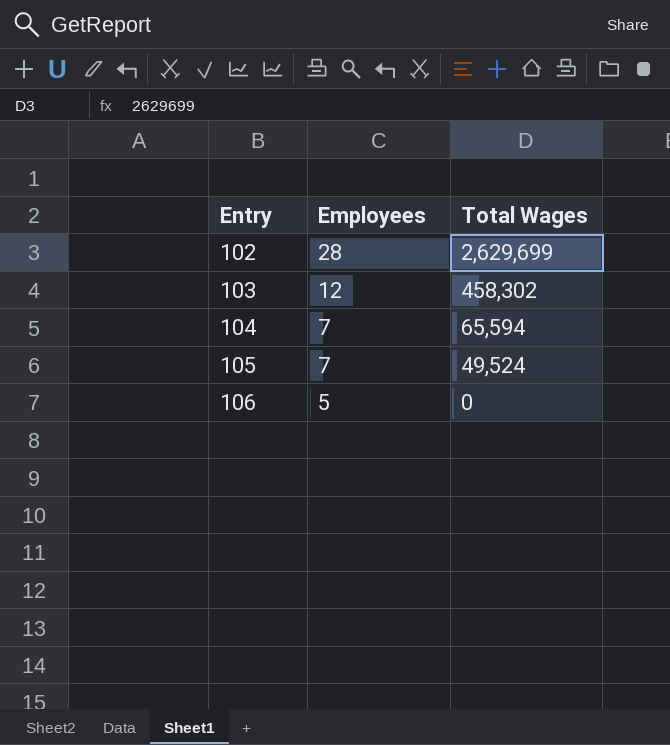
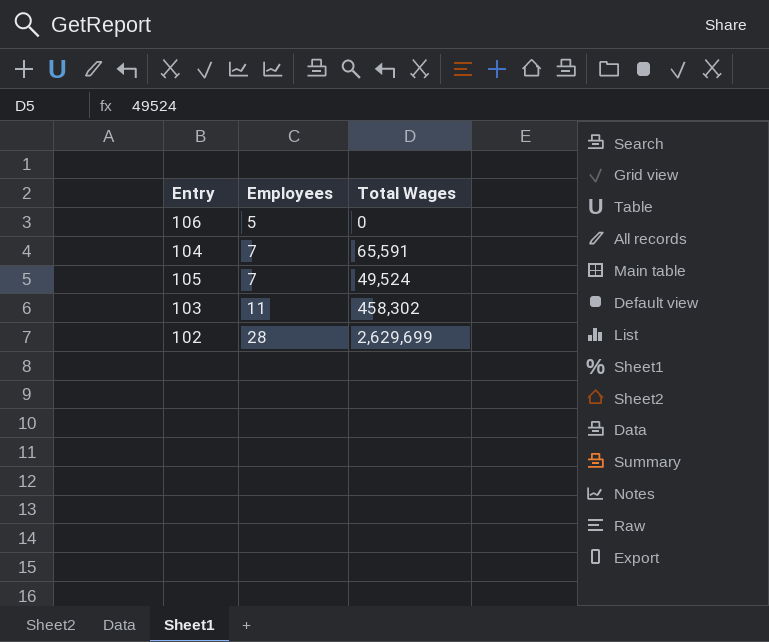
row order: Entry ascending -> Employees ascending
104 | Total Wages: 65,594 -> 65,591
103 | Employees: 12 -> 11

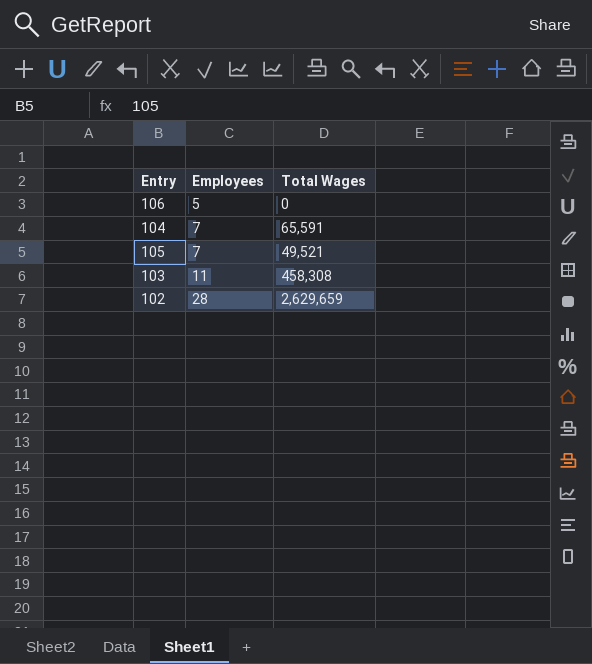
105 | Total Wages: 49,524 -> 49,521
103 | Total Wages: 458,302 -> 458,308
102 | Total Wages: 2,629,699 -> 2,629,659

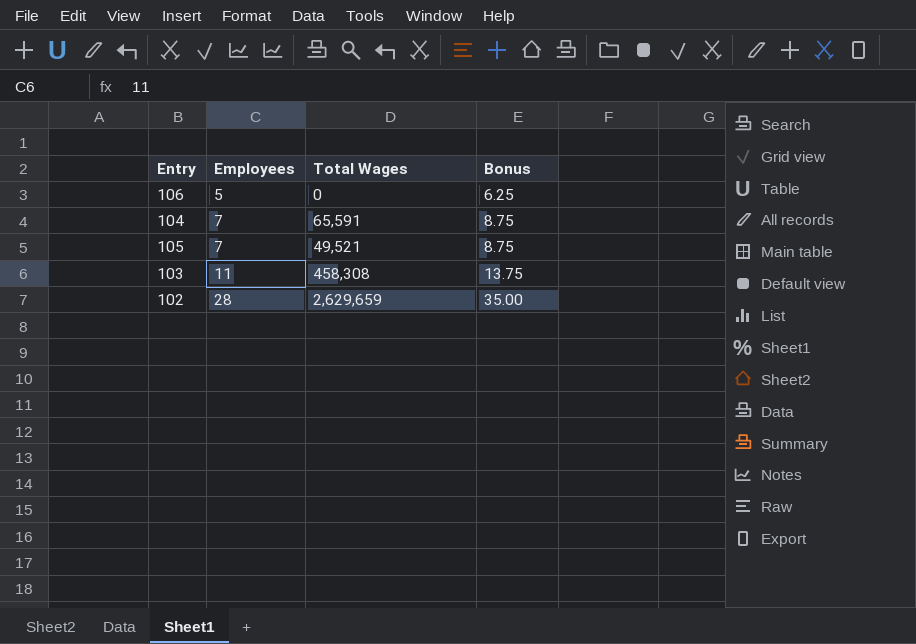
column Bonus | formula: none -> [Employees] * 1.25

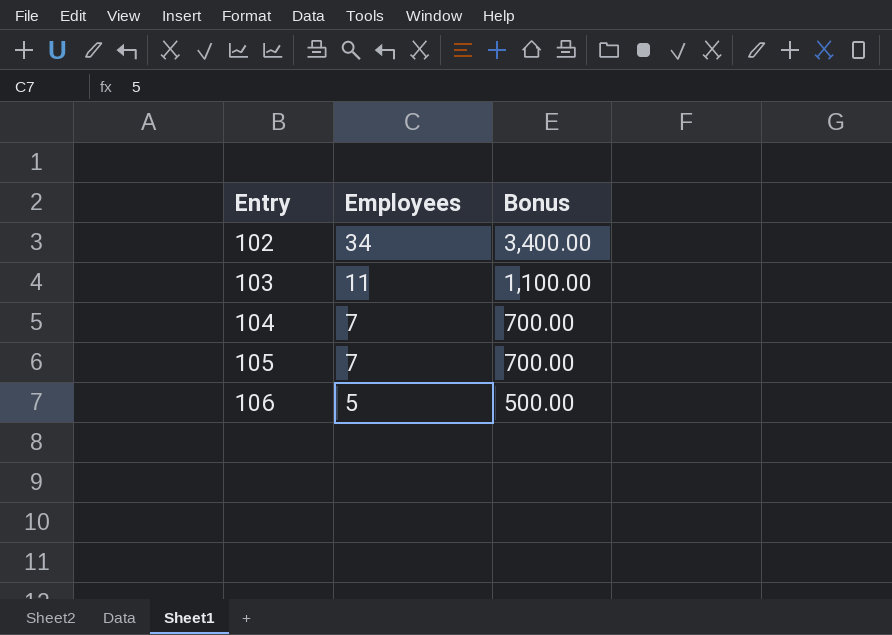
row order: Employees ascending -> Entry ascending
column Total Wages | position: 3 -> none
column Bonus | formula: [Employees] * 1.25 -> [Employees] * 100
102 | Employees: 28 -> 34

